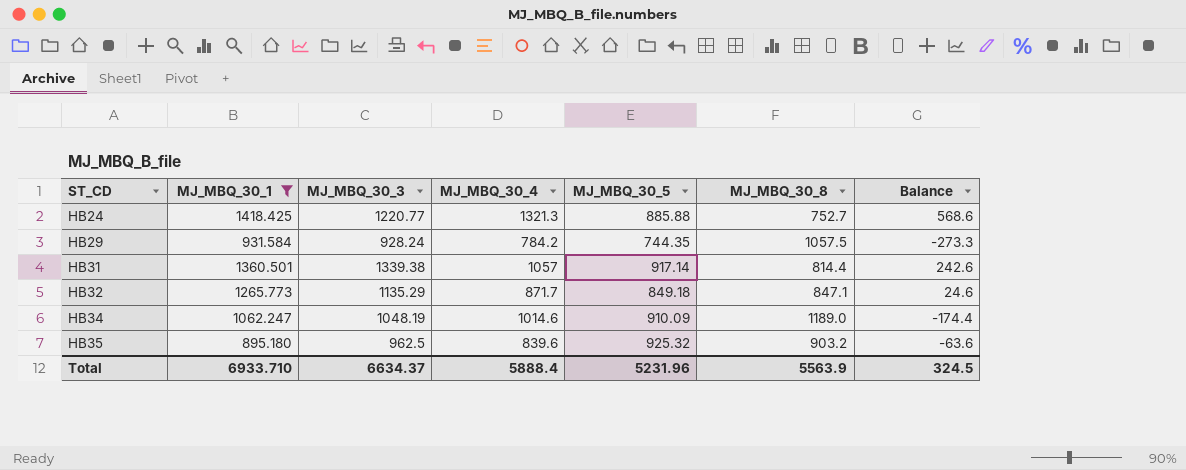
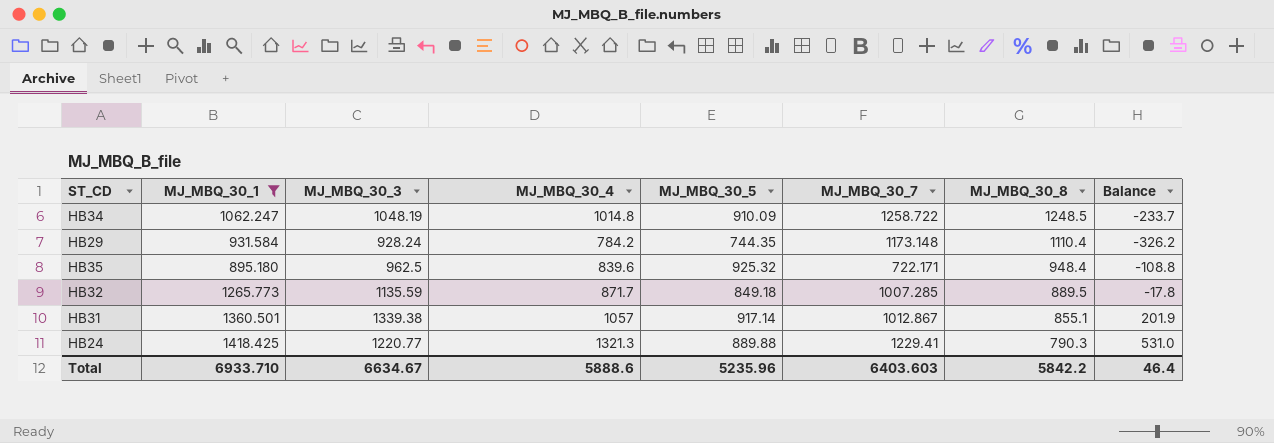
row order: ST_CD ascending -> MJ_MBQ_30_8 descending
column MJ_MBQ_30_7 | position: none -> 6
HB34 | MJ_MBQ_30_4: 1014.6 -> 1014.8
HB34 | MJ_MBQ_30_8: 1189.0 -> 1248.5
HB34 | Balance: -174.4 -> -233.7
HB29 | MJ_MBQ_30_8: 1057.5 -> 1110.4
HB29 | Balance: -273.3 -> -326.2
HB35 | MJ_MBQ_30_8: 903.2 -> 948.4
HB35 | Balance: -63.6 -> -108.8
HB32 | MJ_MBQ_30_3: 1135.29 -> 1135.59
HB32 | MJ_MBQ_30_8: 847.1 -> 889.5
HB32 | Balance: 24.6 -> -17.8
HB31 | MJ_MBQ_30_8: 814.4 -> 855.1
HB31 | Balance: 242.6 -> 201.9
HB24 | MJ_MBQ_30_5: 885.88 -> 889.88
HB24 | MJ_MBQ_30_8: 752.7 -> 790.3
HB24 | Balance: 568.6 -> 531.0
Total | MJ_MBQ_30_3: 6634.37 -> 6634.67
Total | MJ_MBQ_30_4: 5888.4 -> 5888.6
Total | MJ_MBQ_30_5: 5231.96 -> 5235.96
Total | MJ_MBQ_30_8: 5563.9 -> 5842.2
Total | Balance: 324.5 -> 46.4

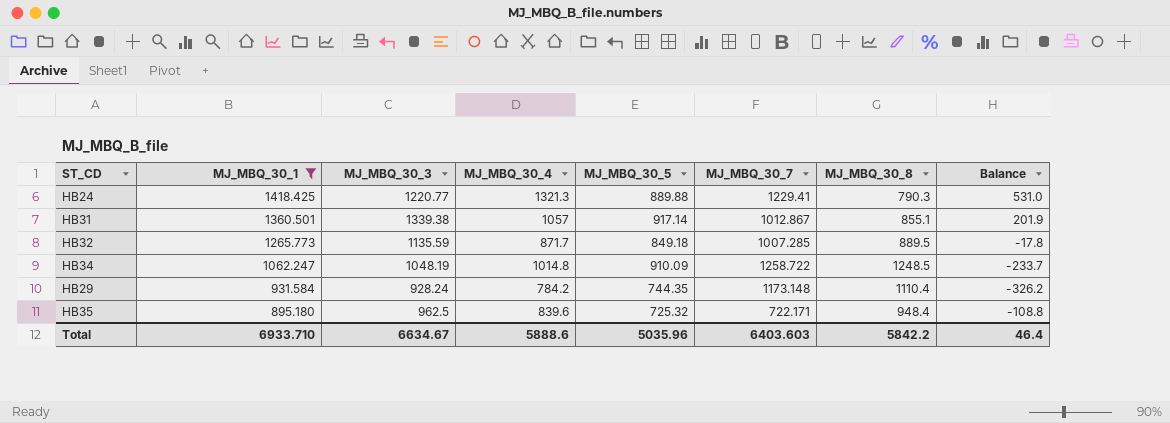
row order: MJ_MBQ_30_8 descending -> MJ_MBQ_30_1 descending
HB35 | MJ_MBQ_30_5: 925.32 -> 725.32
Total | MJ_MBQ_30_5: 5235.96 -> 5035.96

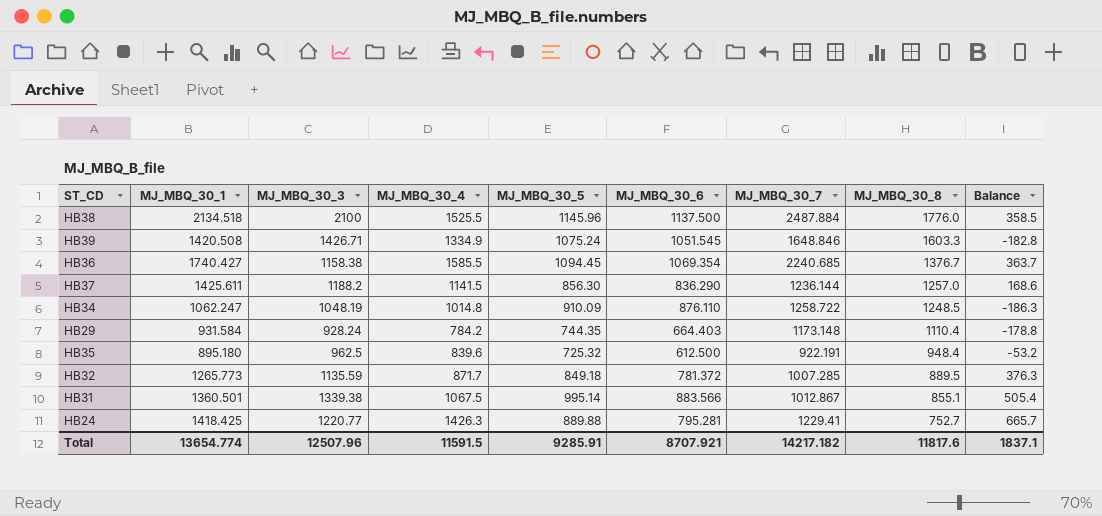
filter: MJ_MBQ_30_1 <= 1418.425 -> none
row order: MJ_MBQ_30_1 descending -> MJ_MBQ_30_8 descending
column MJ_MBQ_30_6 | position: none -> 6
column Balance | formula: [MJ_MBQ_30_4] - [MJ_MBQ_30_8] -> [MJ_MBQ_30_1] - [MJ_MBQ_30_8]
HB35 | MJ_MBQ_30_7: 722.171 -> 922.191
HB31 | MJ_MBQ_30_4: 1057 -> 1067.5
HB31 | MJ_MBQ_30_5: 917.14 -> 995.14
HB24 | MJ_MBQ_30_4: 1321.3 -> 1426.3
HB24 | MJ_MBQ_30_8: 790.3 -> 752.7
Total | MJ_MBQ_30_1: 6933.710 -> 13654.774
Total | MJ_MBQ_30_3: 6634.67 -> 12507.96
Total | MJ_MBQ_30_4: 5888.6 -> 11591.5
Total | MJ_MBQ_30_5: 5035.96 -> 9285.91
Total | MJ_MBQ_30_7: 6403.603 -> 14217.182
Total | MJ_MBQ_30_8: 5842.2 -> 11817.6
Total | Balance: 46.4 -> 1837.1

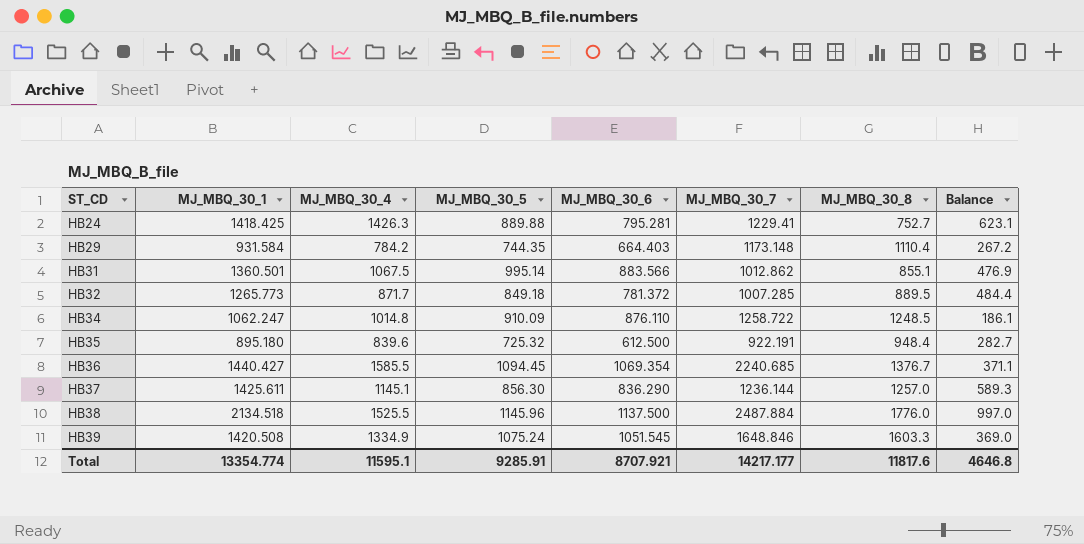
row order: MJ_MBQ_30_8 descending -> ST_CD ascending
column MJ_MBQ_30_3 | position: 3 -> none
column Balance | formula: [MJ_MBQ_30_1] - [MJ_MBQ_30_8] -> [MJ_MBQ_30_1] - [MJ_MBQ_30_6]
HB31 | MJ_MBQ_30_7: 1012.867 -> 1012.862
HB36 | MJ_MBQ_30_1: 1740.427 -> 1440.427
HB37 | MJ_MBQ_30_4: 1141.5 -> 1145.1
Total | MJ_MBQ_30_1: 13654.774 -> 13354.774
Total | MJ_MBQ_30_4: 11591.5 -> 11595.1
Total | MJ_MBQ_30_7: 14217.182 -> 14217.177
Total | Balance: 1837.1 -> 4646.8

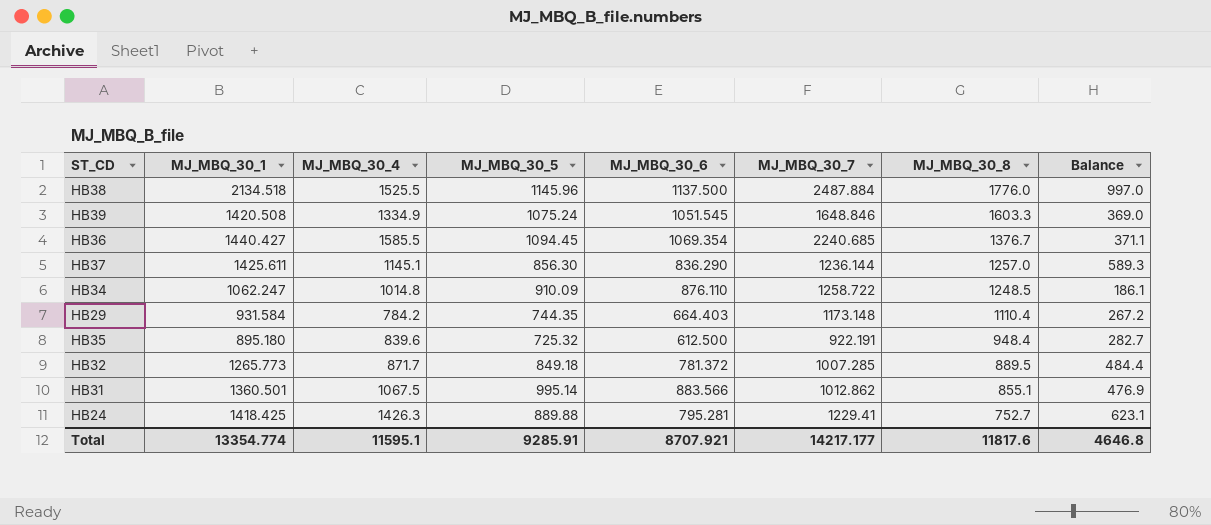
row order: ST_CD ascending -> MJ_MBQ_30_8 descending

